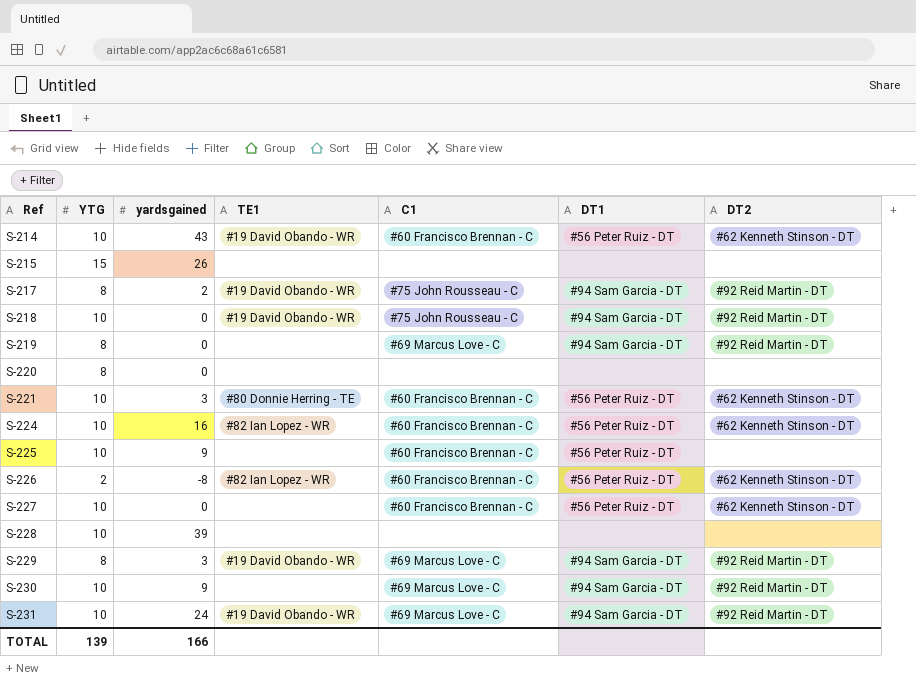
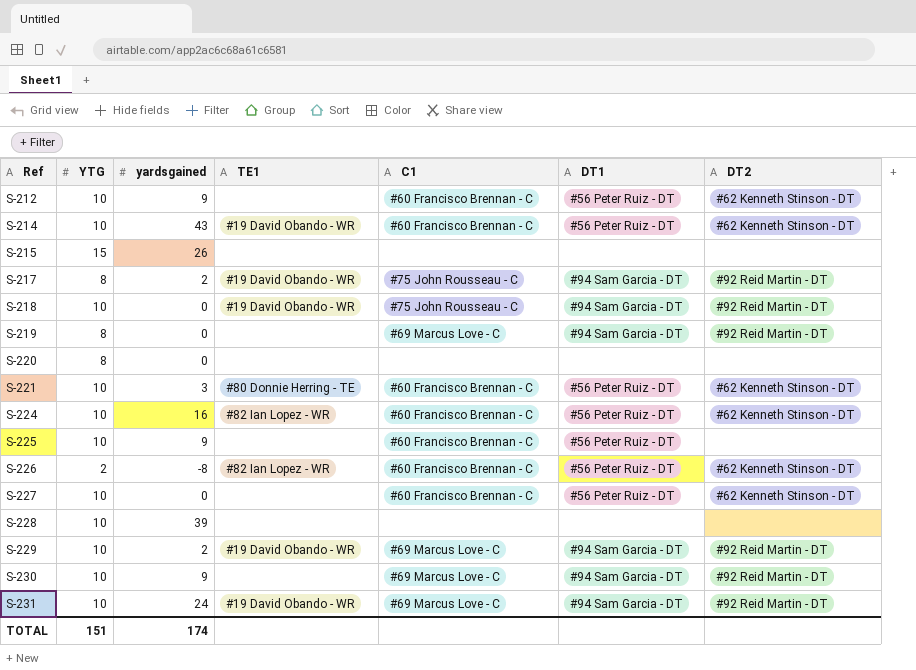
row S-212: none -> 10 | 9 | none | #60 Francisco Brennan - C | #56 Peter Ruiz - DT | #62 Kenneth Stinson - DT
S-229 | YTG: 8 -> 10
S-229 | yardsgained: 3 -> 2
TOTAL | YTG: 139 -> 151
TOTAL | yardsgained: 166 -> 174

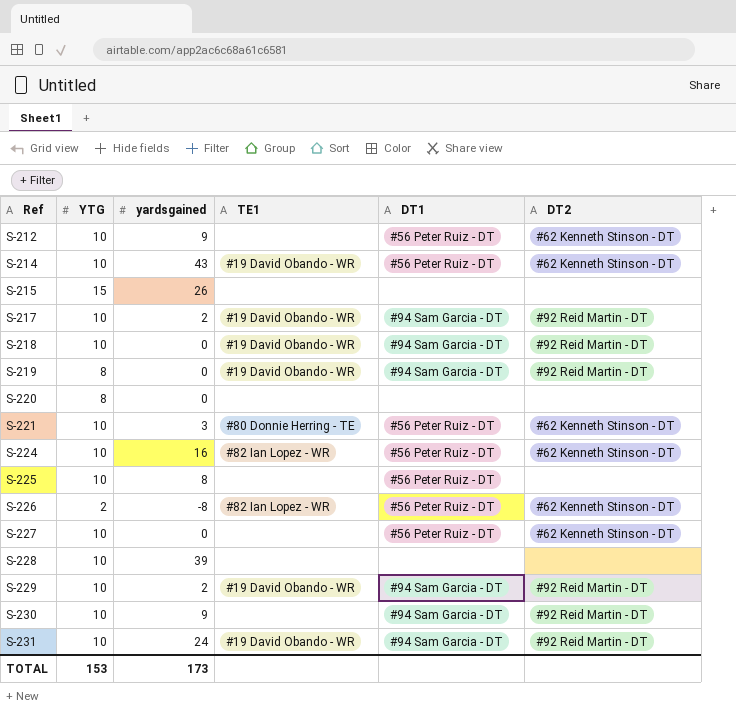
column C1 | position: 5 -> none
S-217 | YTG: 8 -> 10
S-219 | TE1: none -> #19 David Obando - WR
S-225 | yardsgained: 9 -> 8
TOTAL | YTG: 151 -> 153
TOTAL | yardsgained: 174 -> 173

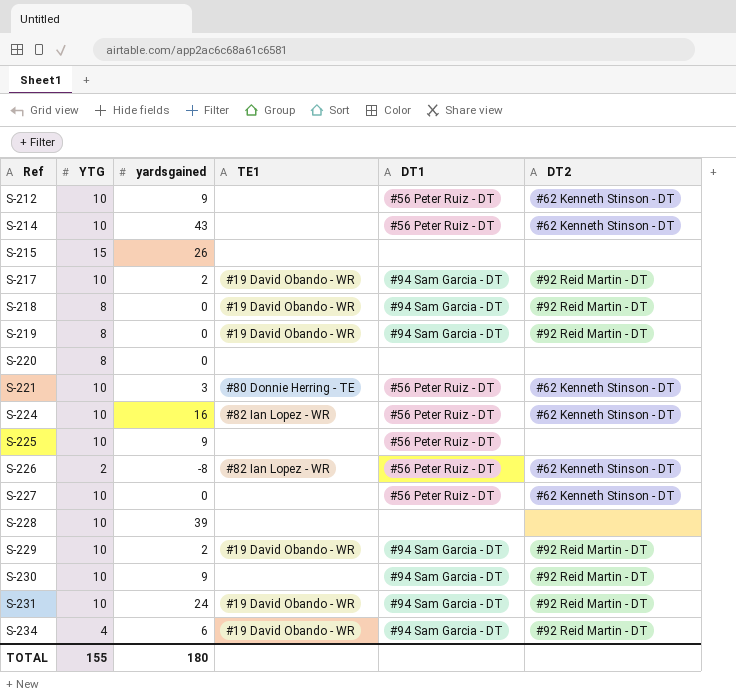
S-214 | TE1: #19 David Obando - WR -> none
S-218 | YTG: 10 -> 8
S-225 | yardsgained: 8 -> 9
row S-234: none -> 4 | 6 | #19 David Obando - WR | #94 Sam Garcia - DT | #92 Reid Martin - DT
TOTAL | YTG: 153 -> 155
TOTAL | yardsgained: 173 -> 180

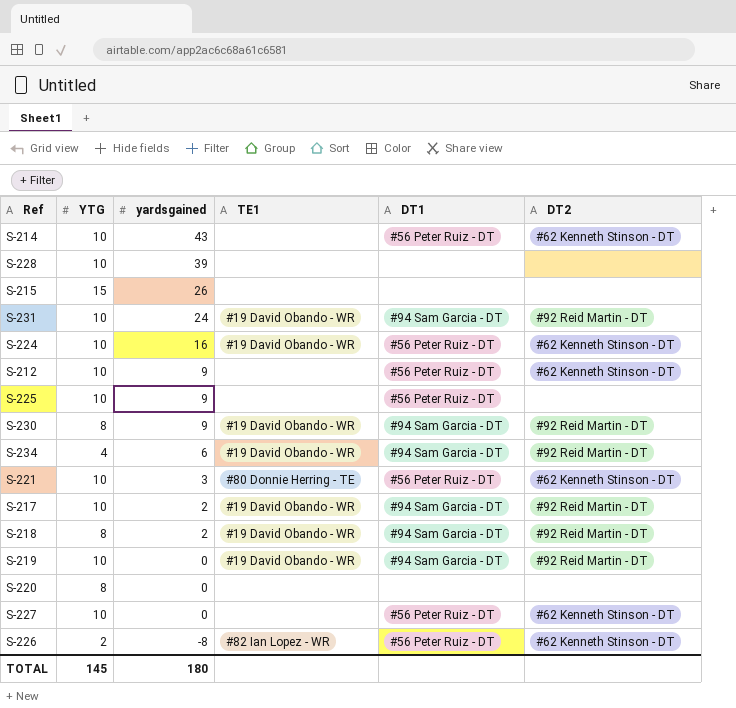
row order: Ref ascending -> yardsgained descending
row S-229: 10 | 2 | #19 David Obando - WR | #94 Sam Garcia - DT | #92 Reid Martin - DT -> none
S-224 | TE1: #82 Ian Lopez - WR -> #19 David Obando - WR
S-230 | YTG: 10 -> 8
S-230 | TE1: none -> #19 David Obando - WR
S-218 | yardsgained: 0 -> 2
S-219 | YTG: 8 -> 10
TOTAL | YTG: 155 -> 145

